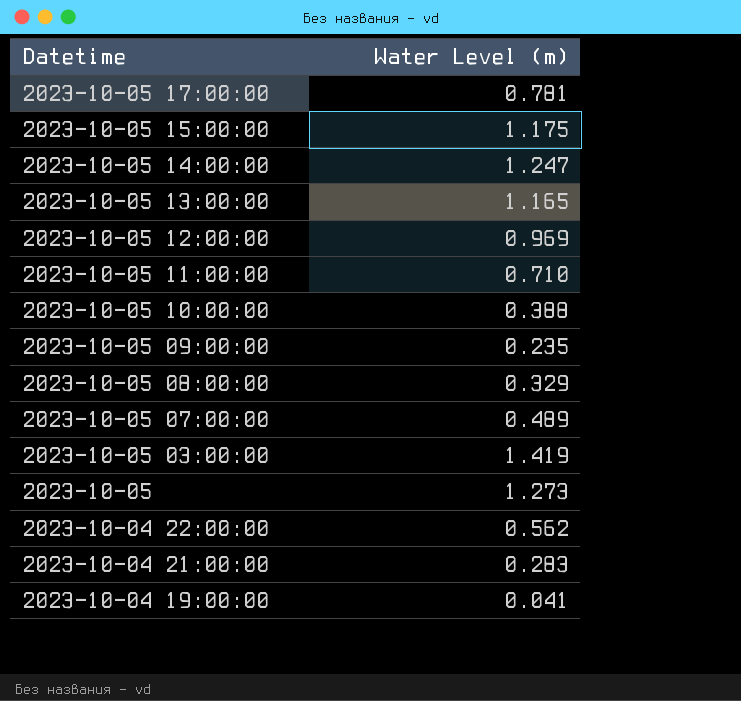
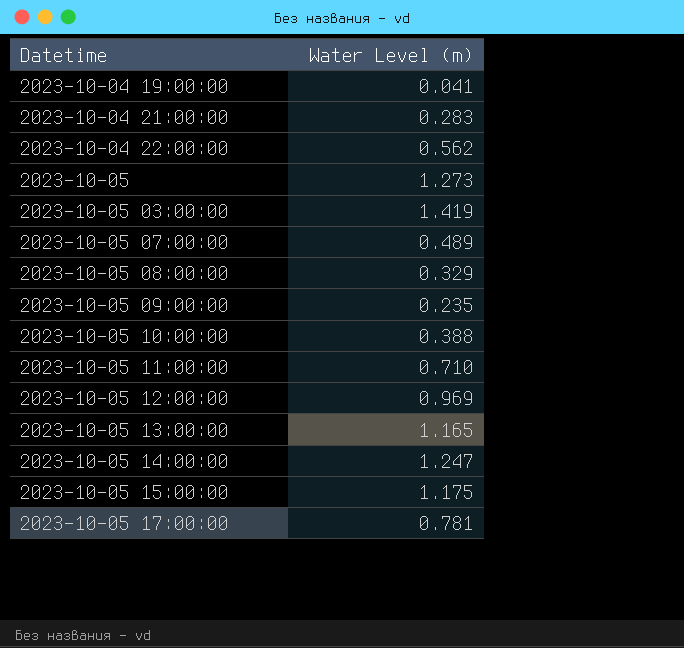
row order: Datetime descending -> Datetime ascending

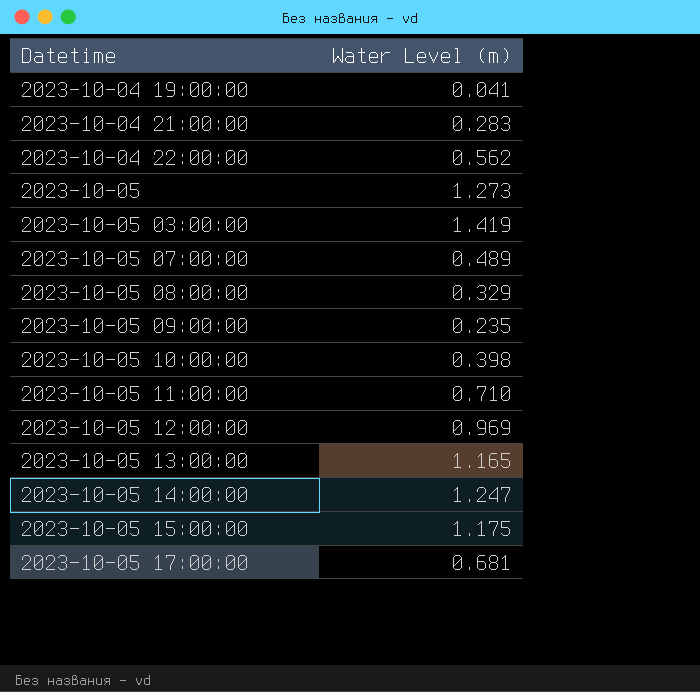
2023-10-05 10:00:00 | Water Level (m): 0.388 -> 0.398
2023-10-05 17:00:00 | Water Level (m): 0.781 -> 0.681

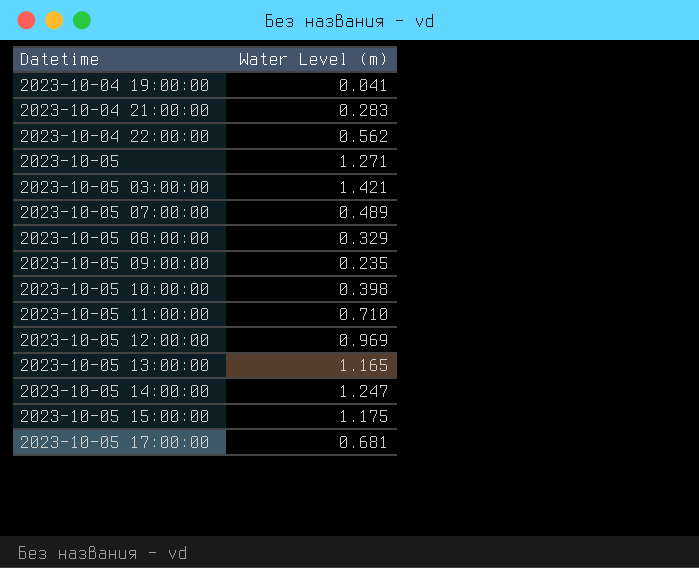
2023-10-05 | Water Level (m): 1.273 -> 1.271
2023-10-05 03:00:00 | Water Level (m): 1.419 -> 1.421

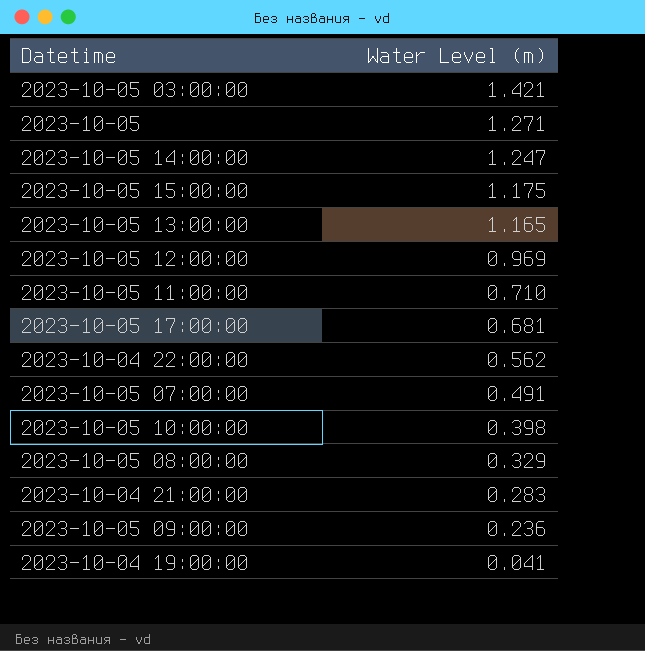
row order: Datetime ascending -> Water Level (m) descending
2023-10-05 07:00:00 | Water Level (m): 0.489 -> 0.491
2023-10-05 09:00:00 | Water Level (m): 0.235 -> 0.236

